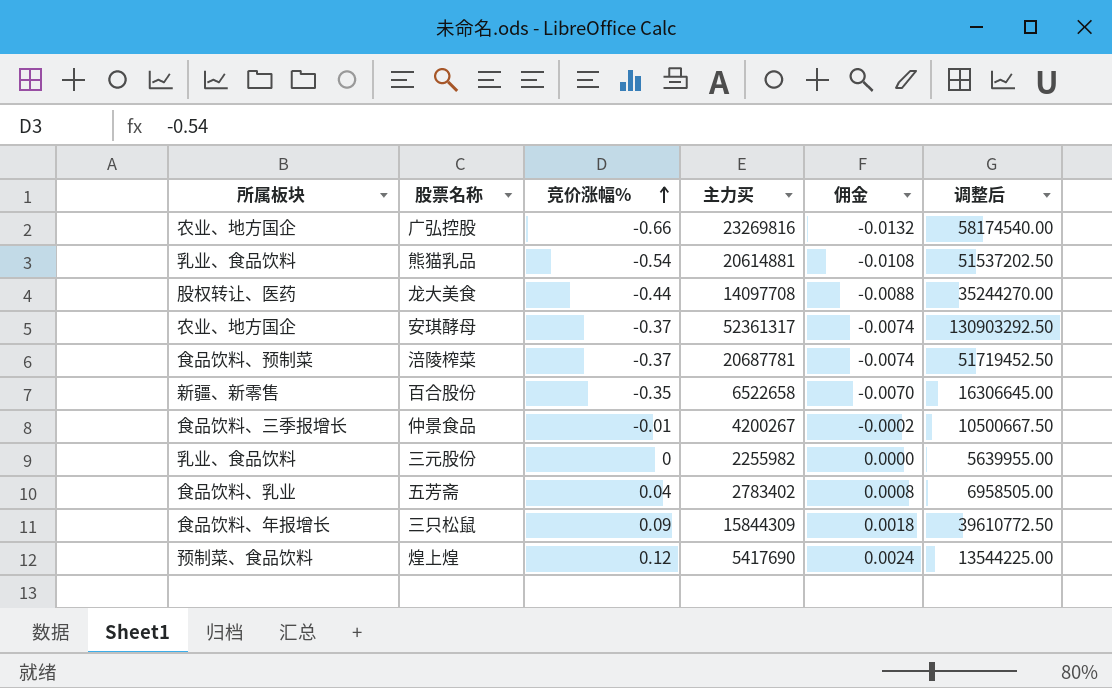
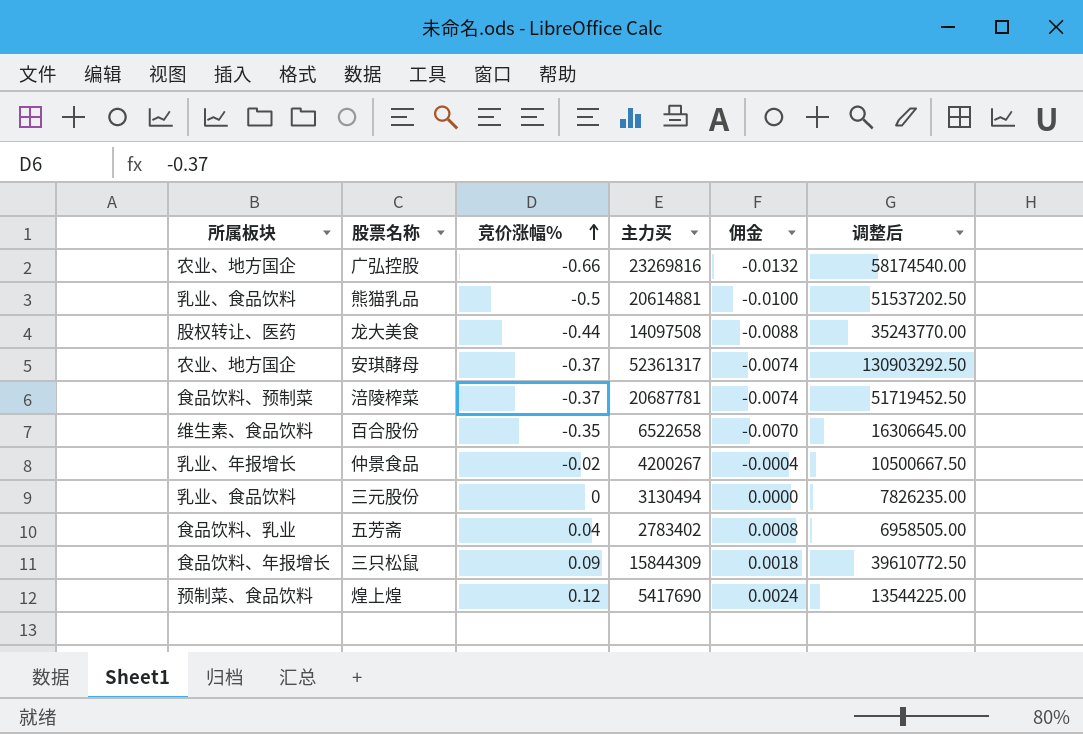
熊猫乳品 | 竞价涨幅%: -0.54 -> -0.5
熊猫乳品 | 佣金: -0.0108 -> -0.0100
龙大美食 | 主力买: 14097708 -> 14097508
龙大美食 | 调整后: 35244270.00 -> 35243770.00
百合股份 | 所属板块: 新疆、新零售 -> 维生素、食品饮料
仲景食品 | 所属板块: 食品饮料、三季报增长 -> 乳业、年报增长
仲景食品 | 竞价涨幅%: -0.01 -> -0.02
仲景食品 | 佣金: -0.0002 -> -0.0004
三元股份 | 主力买: 2255982 -> 3130494
三元股份 | 调整后: 5639955.00 -> 7826235.00

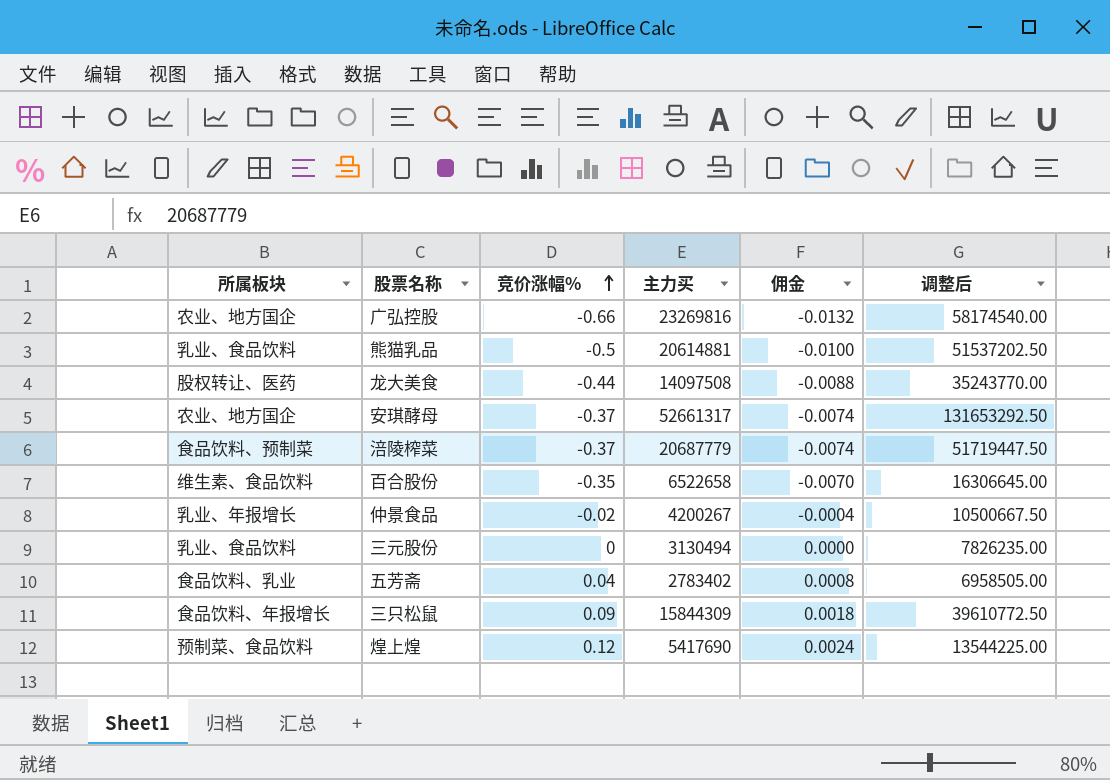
安琪酵母 | 主力买: 52361317 -> 52661317
安琪酵母 | 调整后: 130903292.50 -> 131653292.50
涪陵榨菜 | 主力买: 20687781 -> 20687779
涪陵榨菜 | 调整后: 51719452.50 -> 51719447.50

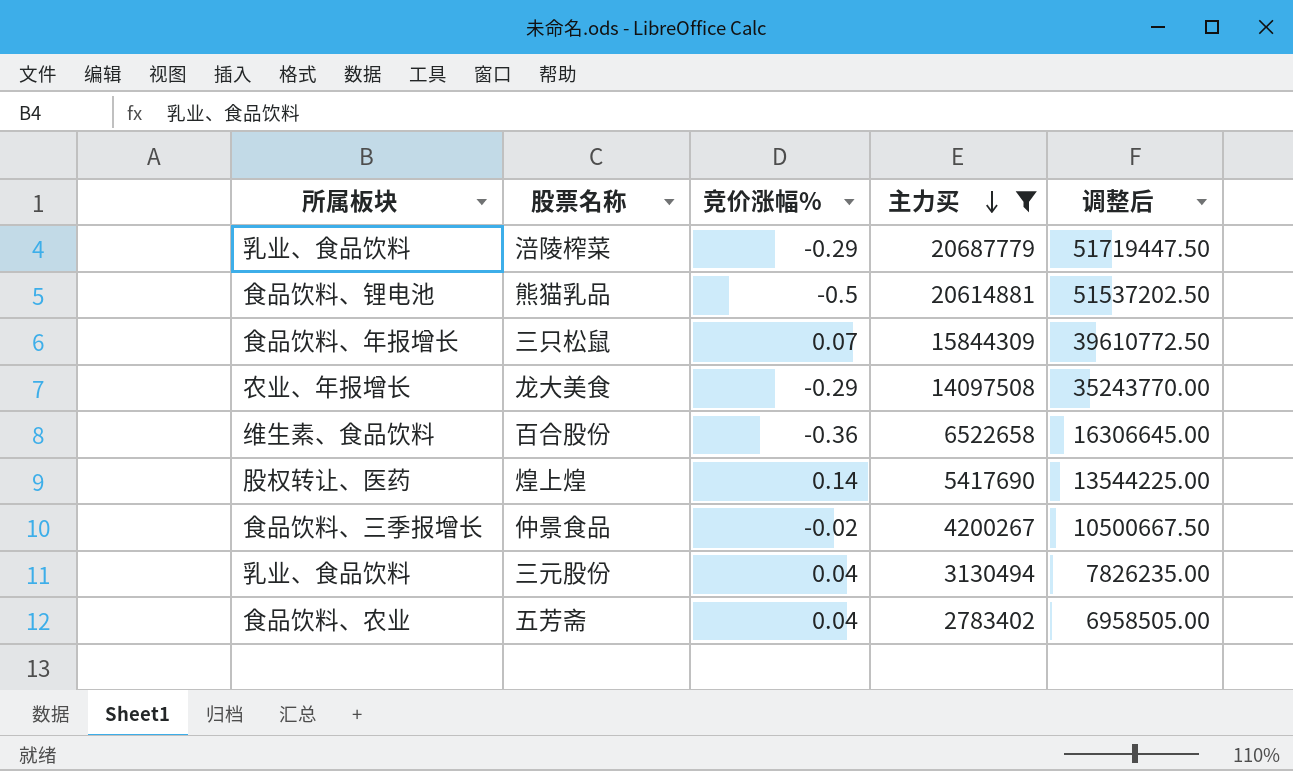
filter: none -> 主力买 <= 20687779
row order: 竞价涨幅% ascending -> 主力买 descending
column 佣金 | formula: [竞价涨幅%] * 0.02 -> none
涪陵榨菜 | 所属板块: 食品饮料、预制菜 -> 乳业、食品饮料
涪陵榨菜 | 竞价涨幅%: -0.37 -> -0.29
熊猫乳品 | 所属板块: 乳业、食品饮料 -> 食品饮料、锂电池
三只松鼠 | 竞价涨幅%: 0.09 -> 0.07
龙大美食 | 所属板块: 股权转让、医药 -> 农业、年报增长
龙大美食 | 竞价涨幅%: -0.44 -> -0.29
百合股份 | 竞价涨幅%: -0.35 -> -0.36
煌上煌 | 所属板块: 预制菜、食品饮料 -> 股权转让、医药
煌上煌 | 竞价涨幅%: 0.12 -> 0.14
仲景食品 | 所属板块: 乳业、年报增长 -> 食品饮料、三季报增长
三元股份 | 竞价涨幅%: 0 -> 0.04
五芳斋 | 所属板块: 食品饮料、乳业 -> 食品饮料、农业

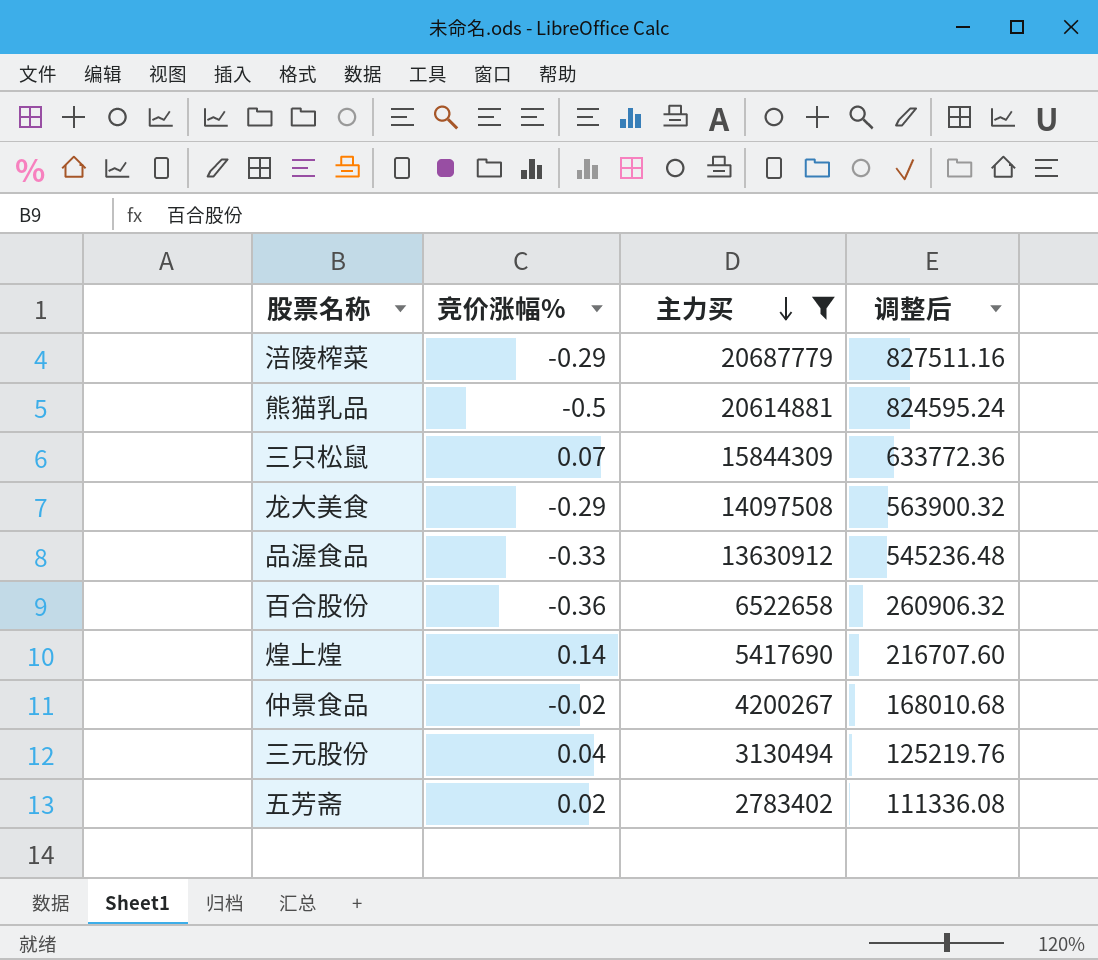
column 所属板块 | position: 1 -> none
column 调整后 | formula: [主力买] * 2.5 -> [主力买] * 0.04
row 品渥食品: none -> -0.33 | 13630912 | 545236.48
五芳斋 | 竞价涨幅%: 0.04 -> 0.02

